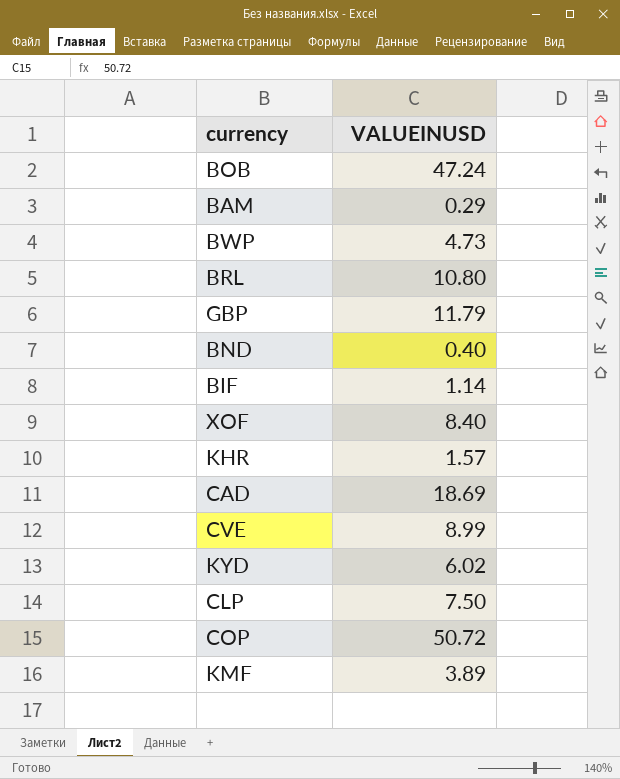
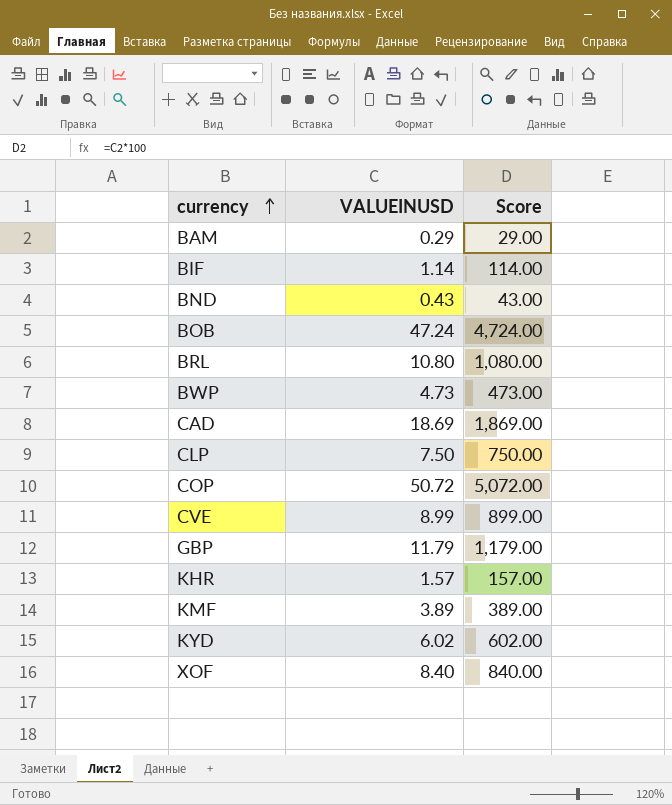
row order: none -> currency ascending
column Score | formula: none -> [VALUEINUSD] * 100
BND | VALUEINUSD: 0.40 -> 0.43

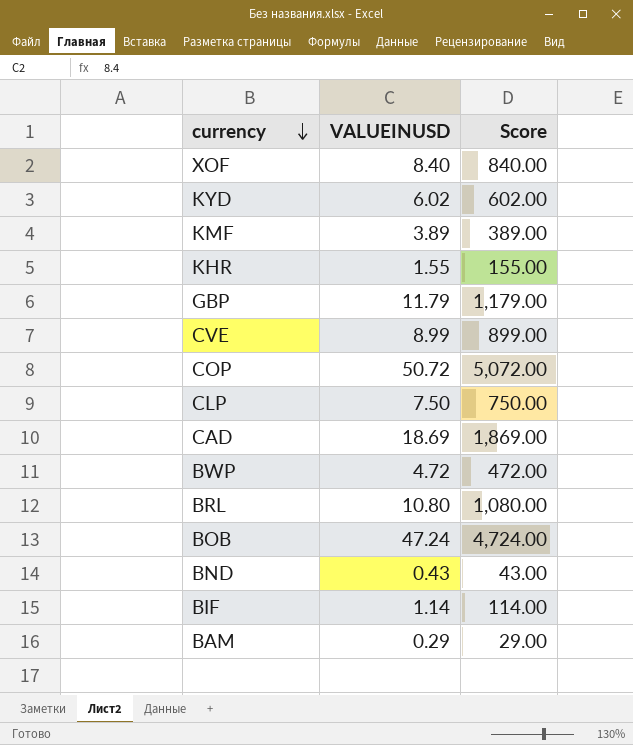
row order: currency ascending -> currency descending
KHR | VALUEINUSD: 1.57 -> 1.55
KHR | Score: 157.00 -> 155.00
BWP | VALUEINUSD: 4.73 -> 4.72
BWP | Score: 473.00 -> 472.00

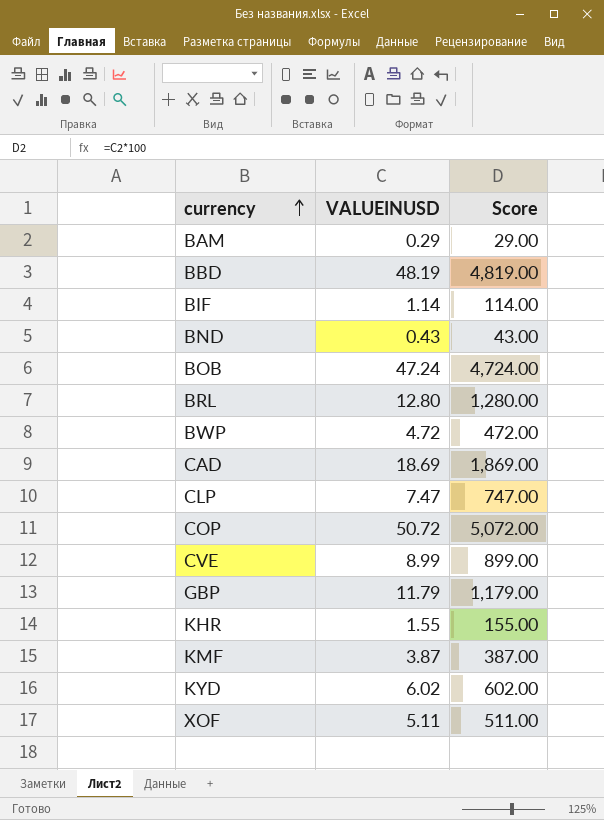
row order: currency descending -> currency ascending
row BBD: none -> 48.19 | 4,819.00
BRL | VALUEINUSD: 10.80 -> 12.80
BRL | Score: 1,080.00 -> 1,280.00
CLP | VALUEINUSD: 7.50 -> 7.47
CLP | Score: 750.00 -> 747.00
KMF | VALUEINUSD: 3.89 -> 3.87
KMF | Score: 389.00 -> 387.00
XOF | VALUEINUSD: 8.40 -> 5.11
XOF | Score: 840.00 -> 511.00

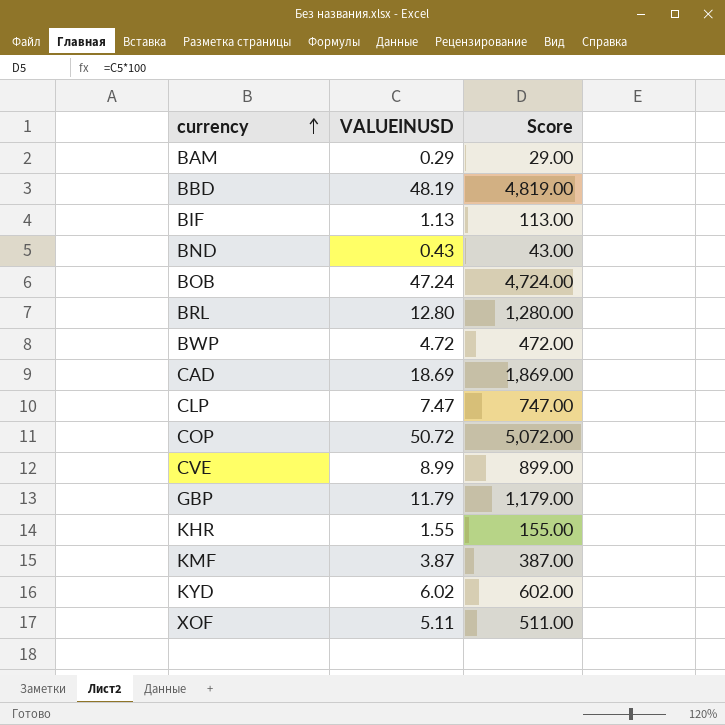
BIF | VALUEINUSD: 1.14 -> 1.13
BIF | Score: 114.00 -> 113.00

